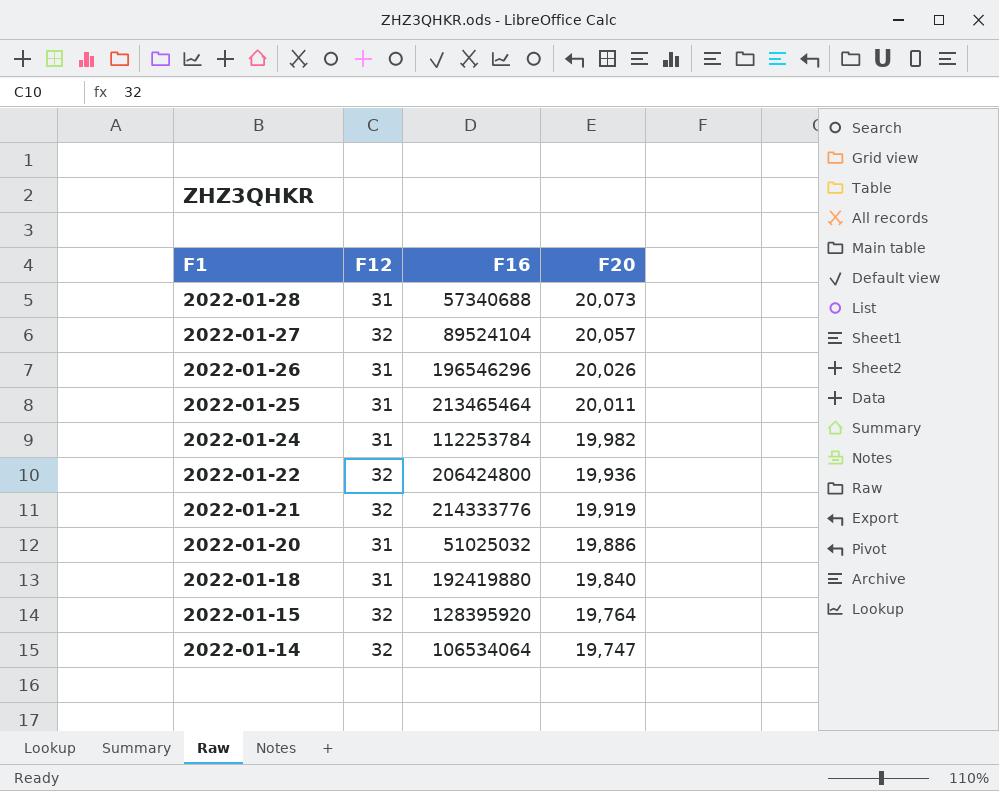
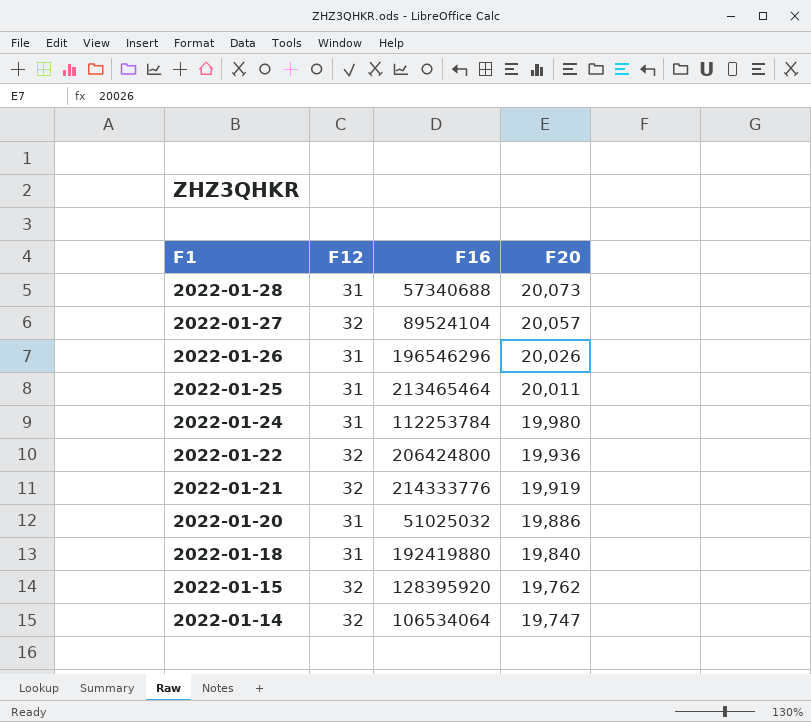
2022-01-24 | F20: 19,982 -> 19,980
2022-01-15 | F20: 19,764 -> 19,762

